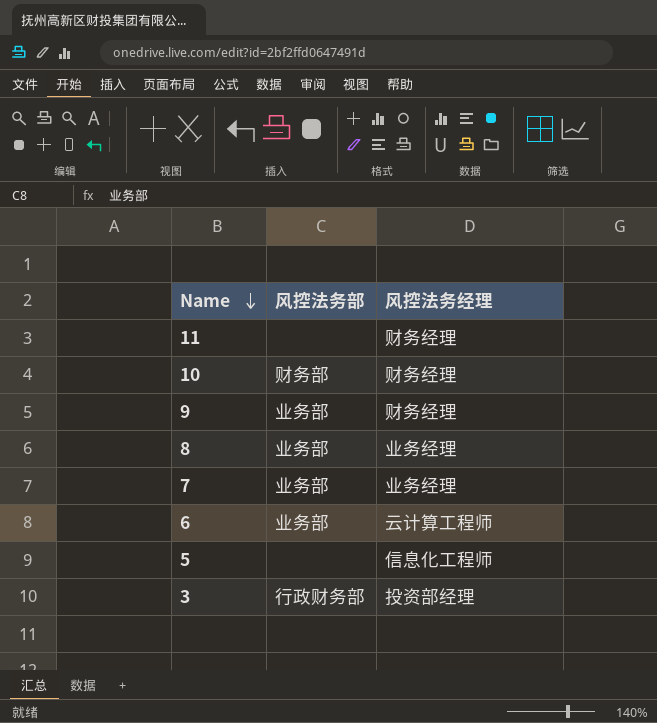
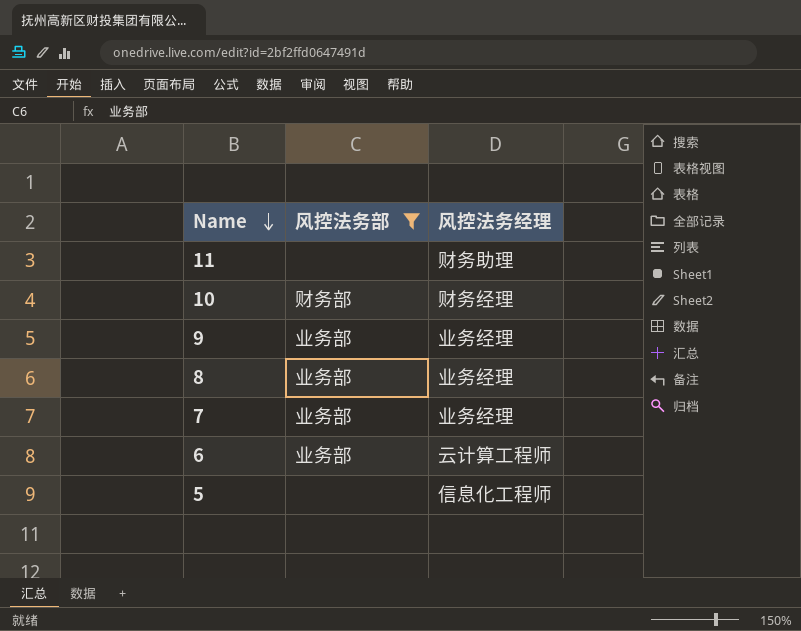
filter: none -> 风控法务部 != 行政财务部
11 | 风控法务经理: 财务经理 -> 财务助理
9 | 风控法务经理: 财务经理 -> 业务经理

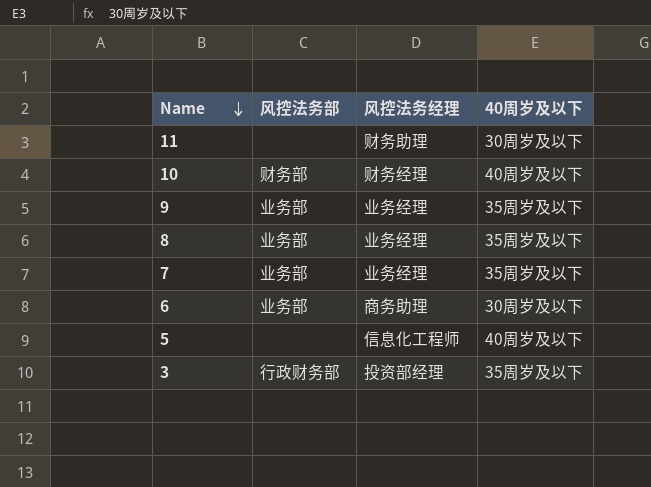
filter: 风控法务部 != 行政财务部 -> none
column 40周岁及以下 | position: none -> 4
6 | 风控法务经理: 云计算工程师 -> 商务助理

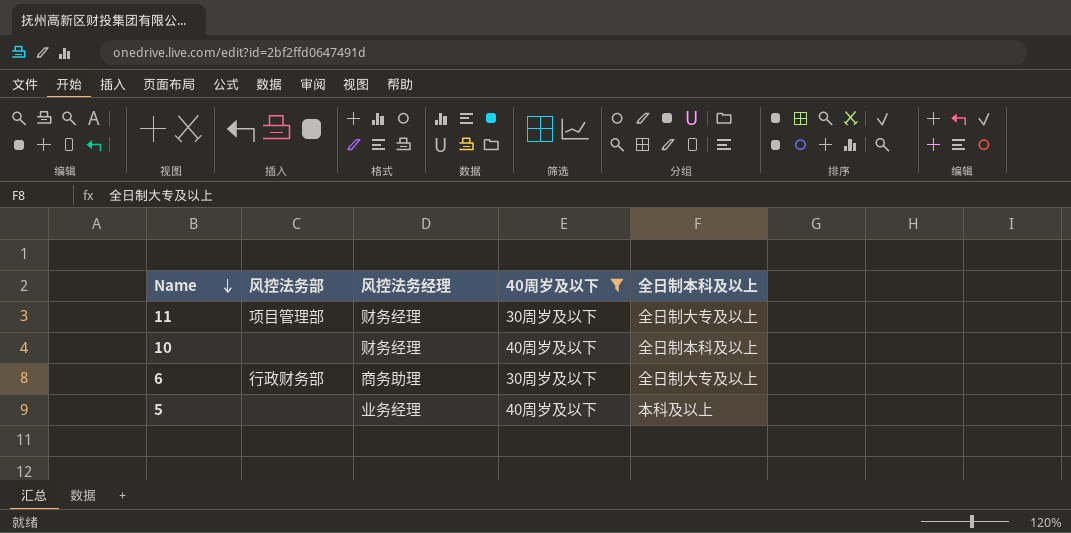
filter: none -> 40周岁及以下 != 35周岁及以下
column 全日制本科及以上 | position: none -> 5
11 | 风控法务部: none -> 项目管理部
11 | 风控法务经理: 财务助理 -> 财务经理
10 | 风控法务部: 财务部 -> none
6 | 风控法务部: 业务部 -> 行政财务部
5 | 风控法务经理: 信息化工程师 -> 业务经理

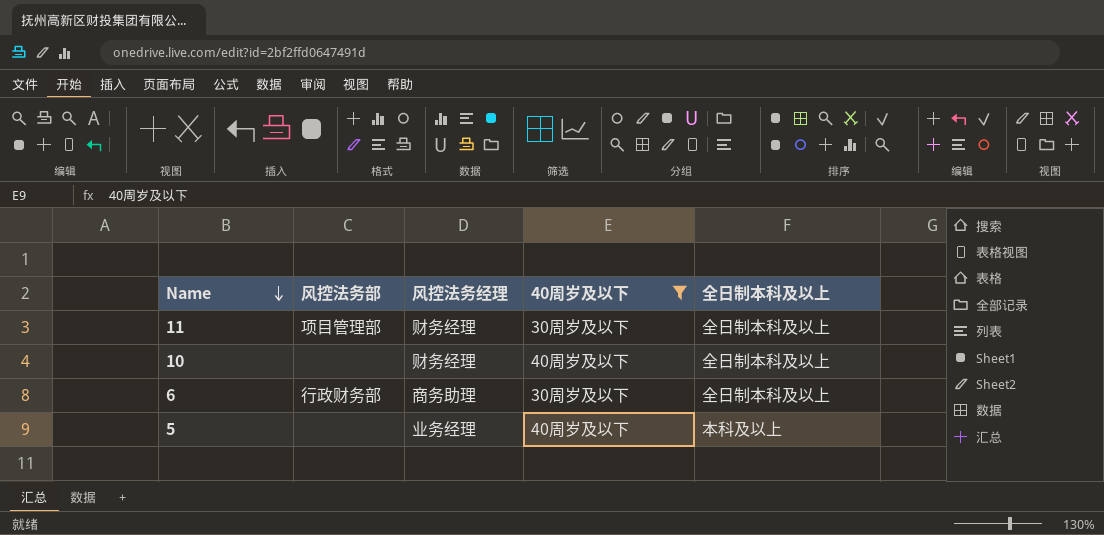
11 | 全日制本科及以上: 全日制大专及以上 -> 全日制本科及以上
6 | 全日制本科及以上: 全日制大专及以上 -> 全日制本科及以上

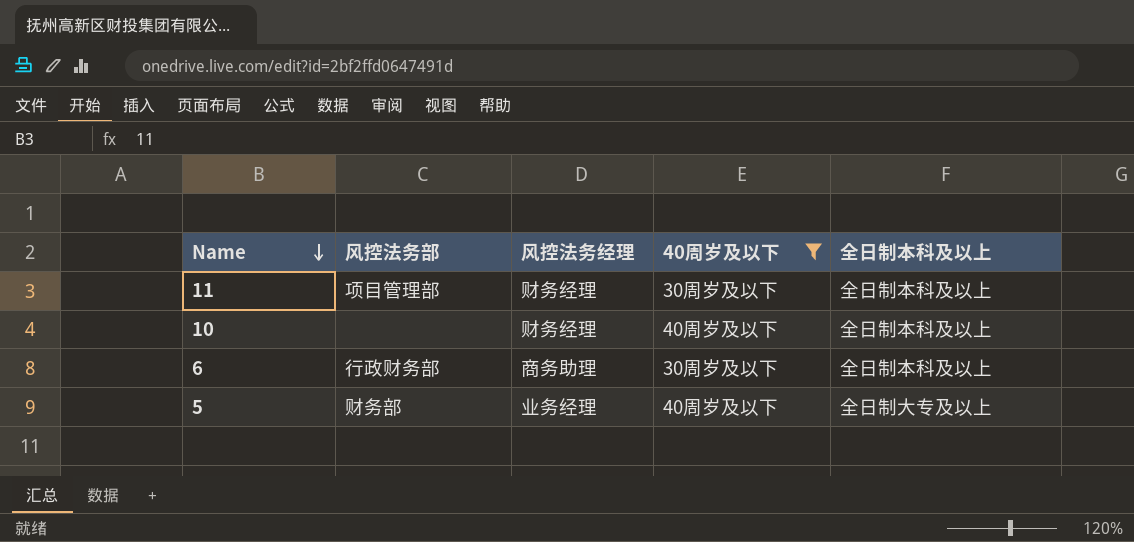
5 | 风控法务部: none -> 财务部
5 | 全日制本科及以上: 本科及以上 -> 全日制大专及以上

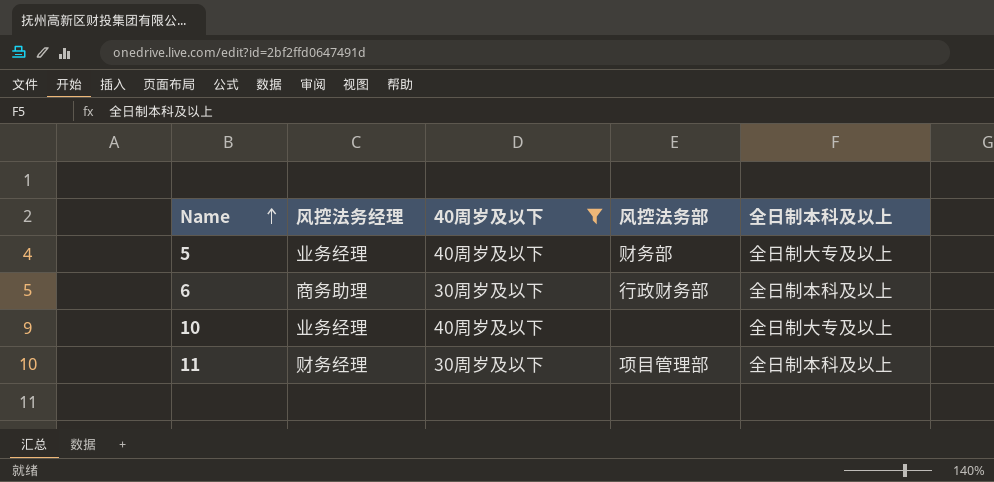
row order: Name descending -> Name ascending
column 风控法务部 | position: 2 -> 4
10 | 风控法务经理: 财务经理 -> 业务经理
10 | 全日制本科及以上: 全日制本科及以上 -> 全日制大专及以上

